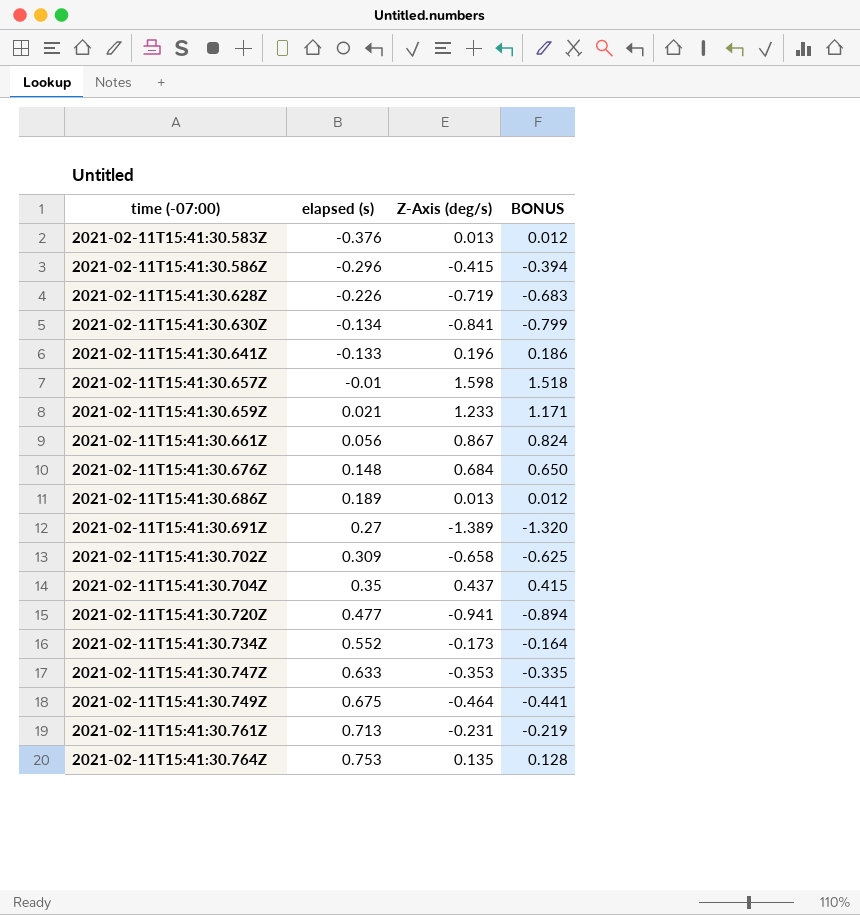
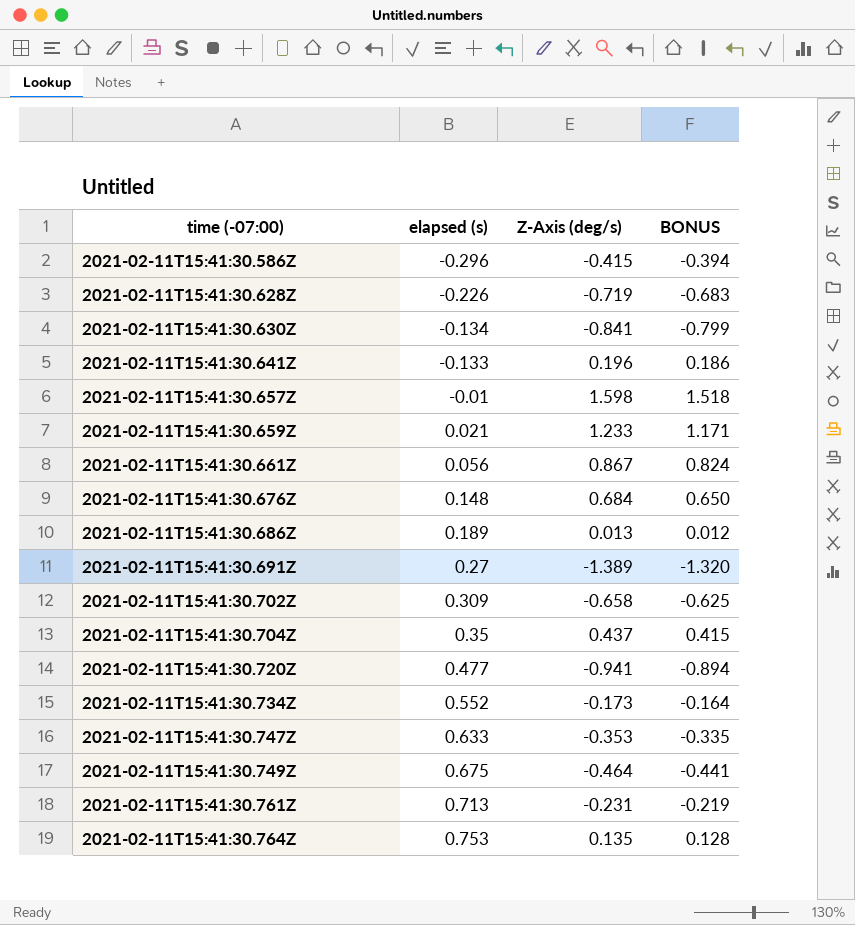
row 2021-02-11T15:41:30.583Z: -0.376 | 0.013 | 0.012 -> none

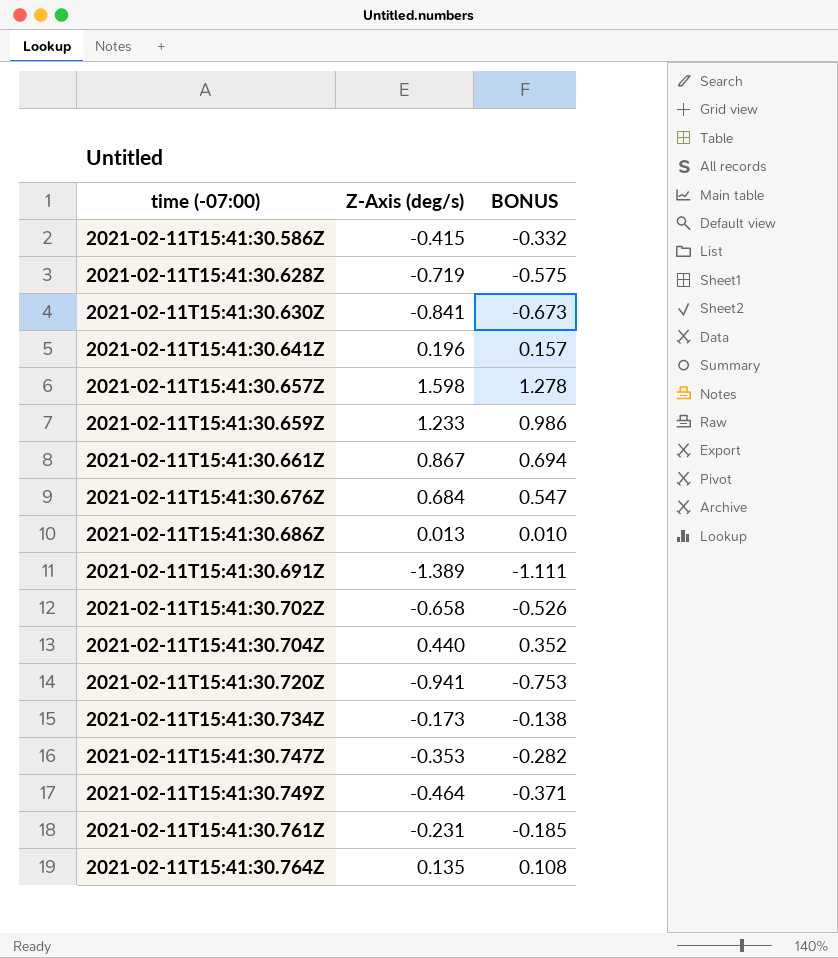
column elapsed (s) | position: 2 -> none
column BONUS | formula: [Z-Axis (deg/s)] * 0.95 -> [Z-Axis (deg/s)] * 0.8
2021-02-11T15:41:30.704Z | Z-Axis (deg/s): 0.437 -> 0.440

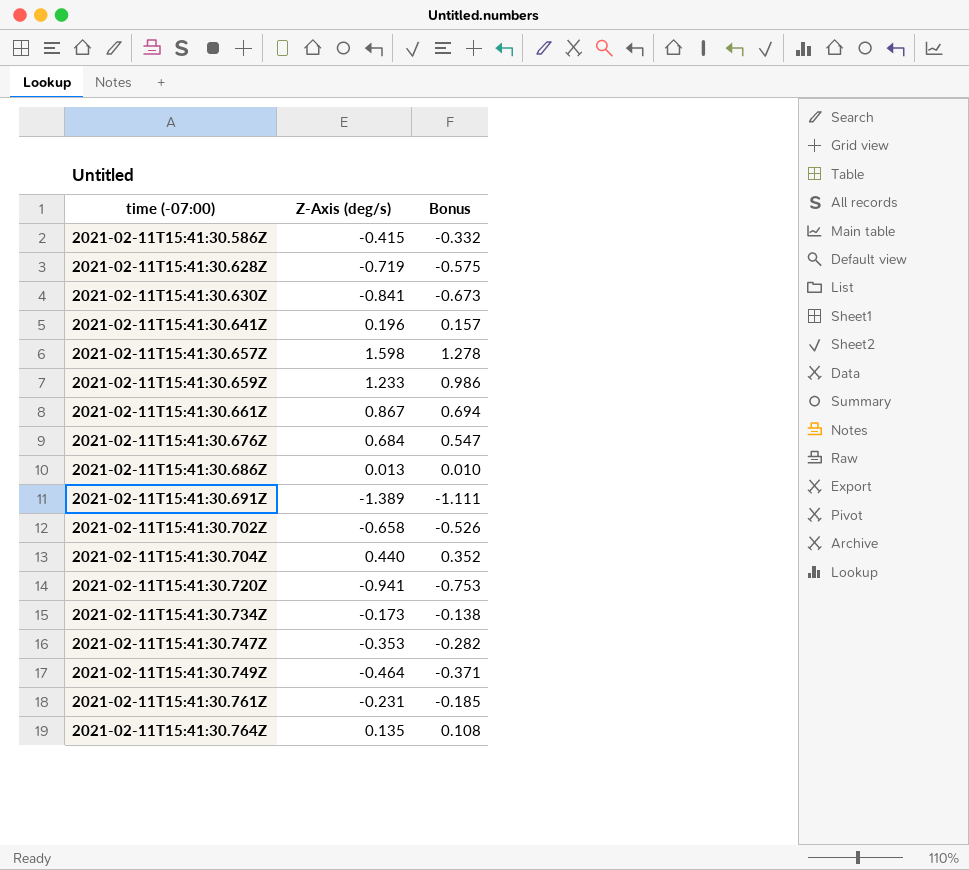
column name: BONUS -> Bonus

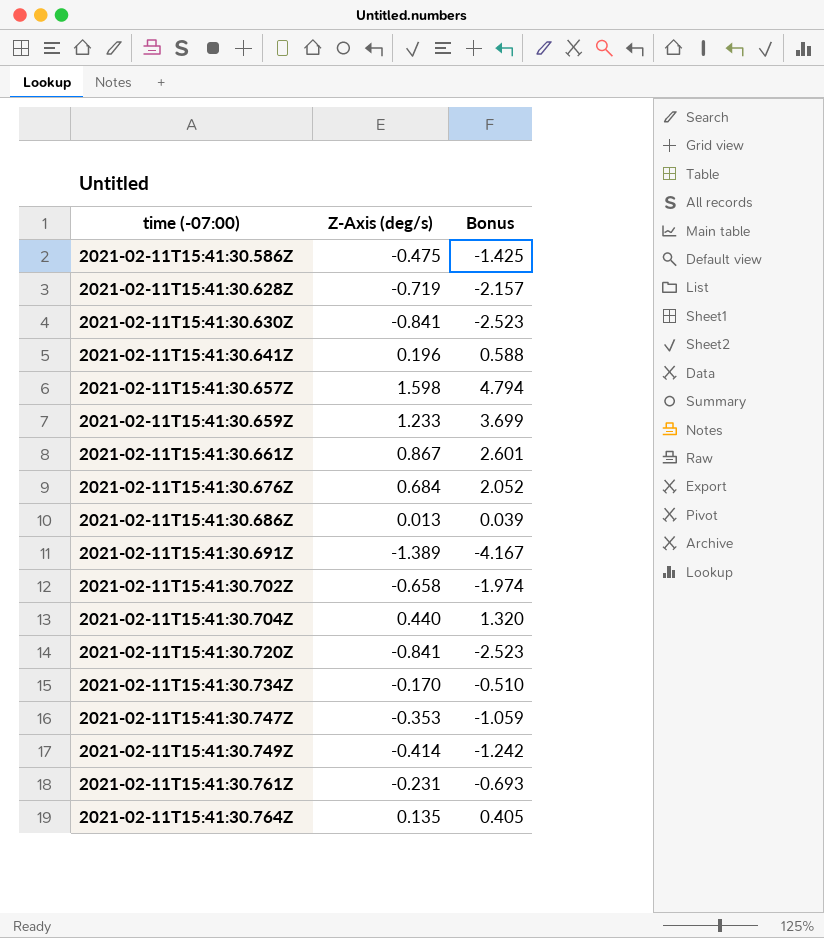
column Bonus | formula: [Z-Axis (deg/s)] * 0.8 -> [Z-Axis (deg/s)] * 3
2021-02-11T15:41:30.586Z | Z-Axis (deg/s): -0.415 -> -0.475
2021-02-11T15:41:30.720Z | Z-Axis (deg/s): -0.941 -> -0.841
2021-02-11T15:41:30.734Z | Z-Axis (deg/s): -0.173 -> -0.170
2021-02-11T15:41:30.749Z | Z-Axis (deg/s): -0.464 -> -0.414

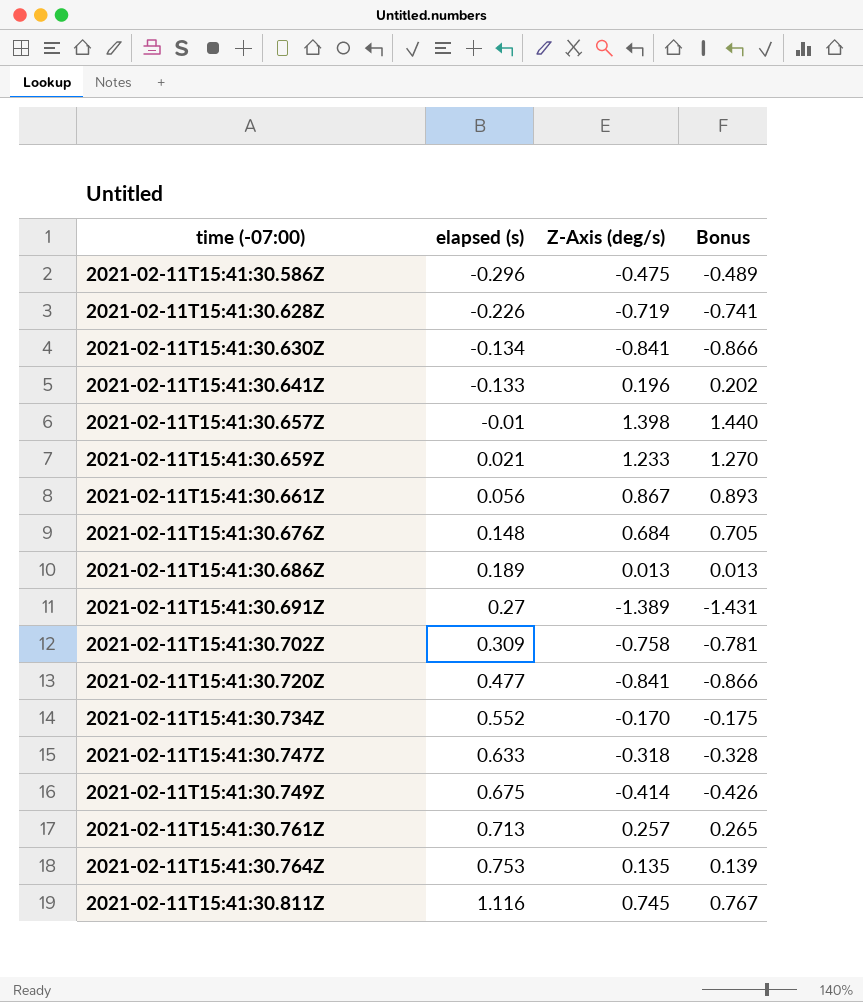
column elapsed (s) | position: none -> 2
column Bonus | formula: [Z-Axis (deg/s)] * 3 -> [Z-Axis (deg/s)] * 1.03
row 2021-02-11T15:41:30.704Z: 0.440 | 1.320 -> none
2021-02-11T15:41:30.657Z | Z-Axis (deg/s): 1.598 -> 1.398
2021-02-11T15:41:30.702Z | Z-Axis (deg/s): -0.658 -> -0.758
2021-02-11T15:41:30.747Z | Z-Axis (deg/s): -0.353 -> -0.318
2021-02-11T15:41:30.761Z | Z-Axis (deg/s): -0.231 -> 0.257
row 2021-02-11T15:41:30.811Z: none -> 1.116 | 0.745 | 0.767

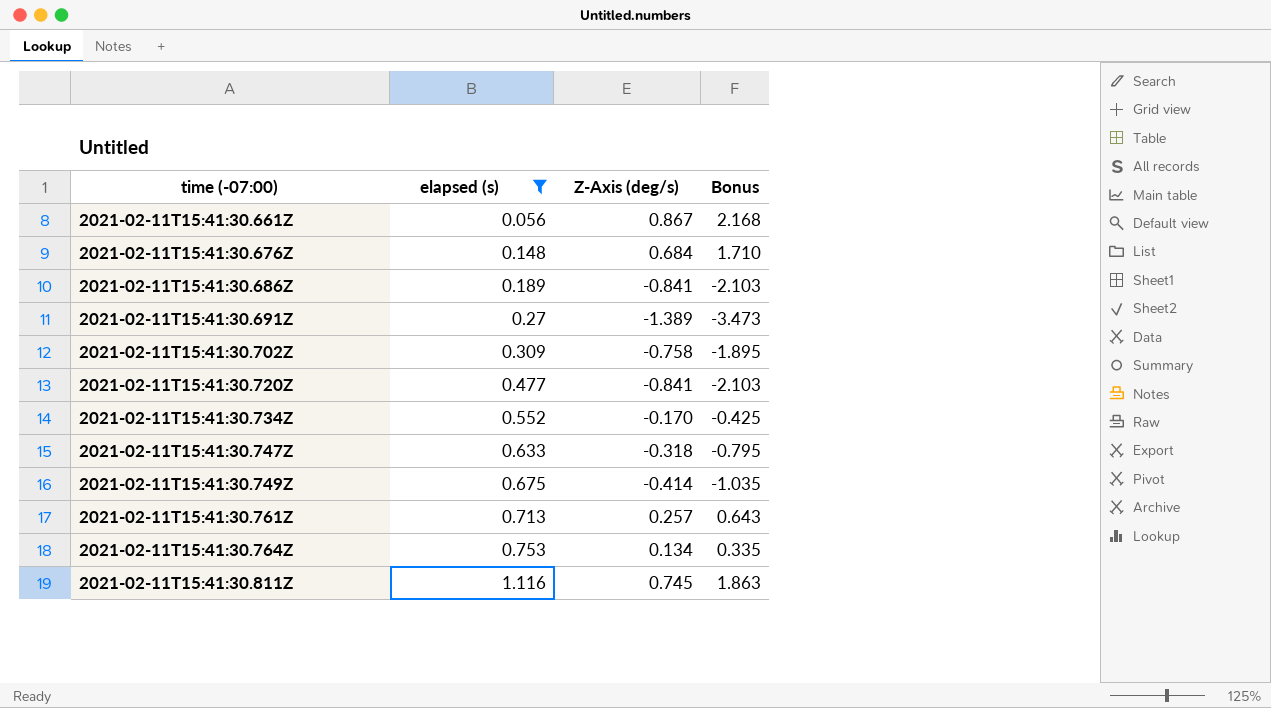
filter: none -> elapsed (s) >= 0.056
column Bonus | formula: [Z-Axis (deg/s)] * 1.03 -> [Z-Axis (deg/s)] * 2.5
2021-02-11T15:41:30.686Z | Z-Axis (deg/s): 0.013 -> -0.841
2021-02-11T15:41:30.764Z | Z-Axis (deg/s): 0.135 -> 0.134

